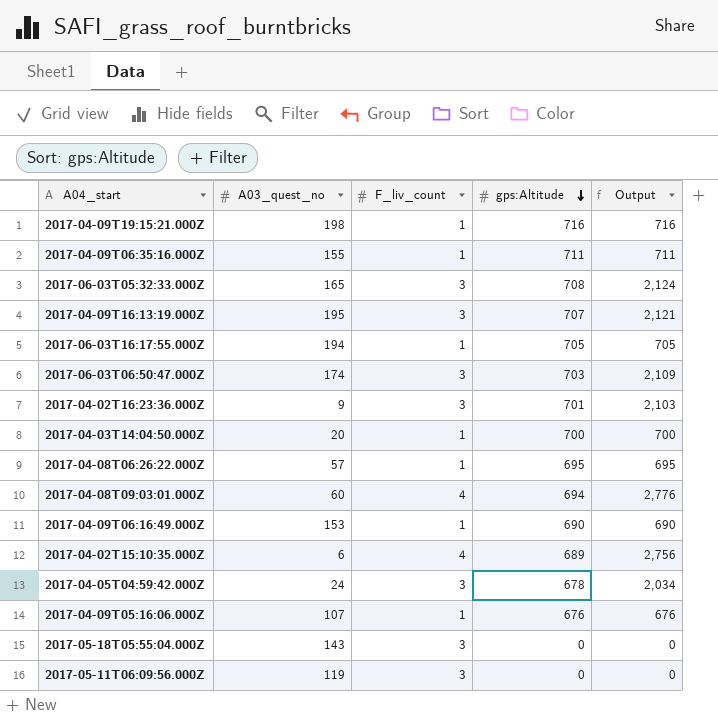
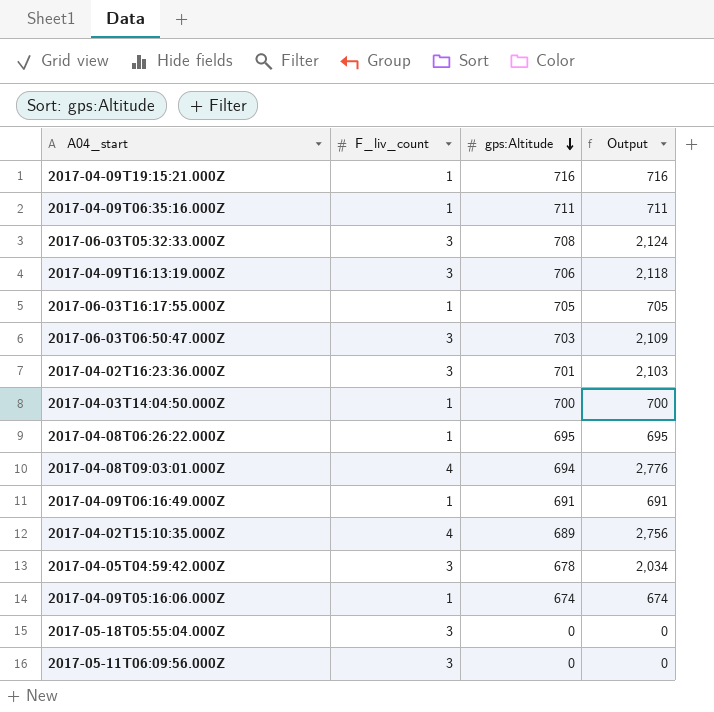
column A03_quest_no | position: 2 -> none
2017-04-09T16:13:19.000Z | gps:Altitude: 707 -> 706
2017-04-09T16:13:19.000Z | Output: 2,121 -> 2,118
2017-04-09T06:16:49.000Z | gps:Altitude: 690 -> 691
2017-04-09T06:16:49.000Z | Output: 690 -> 691
2017-04-09T05:16:06.000Z | gps:Altitude: 676 -> 674
2017-04-09T05:16:06.000Z | Output: 676 -> 674

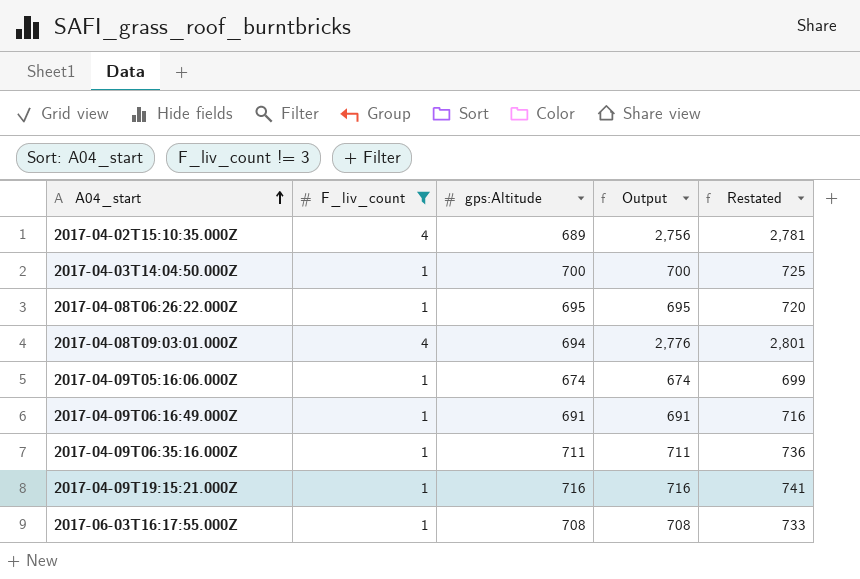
filter: none -> F_liv_count != 3
row order: gps:Altitude descending -> A04_start ascending
column Restated | formula: none -> [Output] + 25
2017-06-03T16:17:55.000Z | gps:Altitude: 705 -> 708
2017-06-03T16:17:55.000Z | Output: 705 -> 708

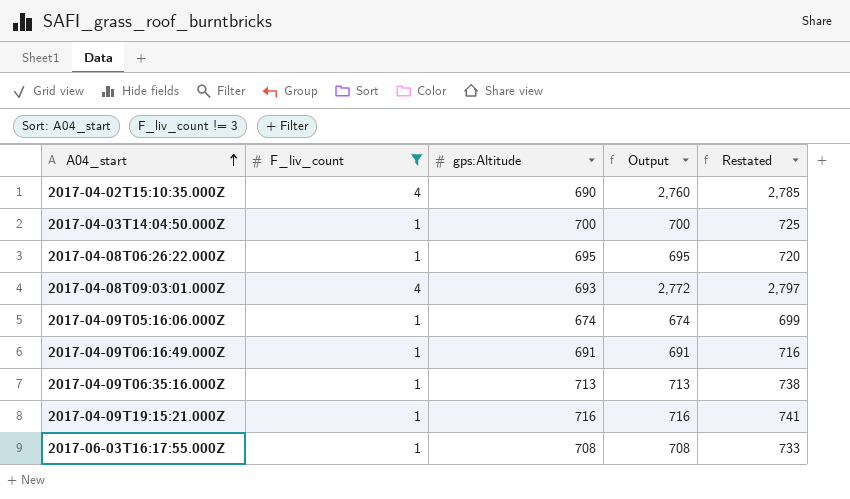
2017-04-02T15:10:35.000Z | gps:Altitude: 689 -> 690
2017-04-02T15:10:35.000Z | Output: 2,756 -> 2,760
2017-04-02T15:10:35.000Z | Restated: 2,781 -> 2,785
2017-04-08T09:03:01.000Z | gps:Altitude: 694 -> 693
2017-04-08T09:03:01.000Z | Output: 2,776 -> 2,772
2017-04-08T09:03:01.000Z | Restated: 2,801 -> 2,797
2017-04-09T06:35:16.000Z | gps:Altitude: 711 -> 713
2017-04-09T06:35:16.000Z | Output: 711 -> 713
2017-04-09T06:35:16.000Z | Restated: 736 -> 738

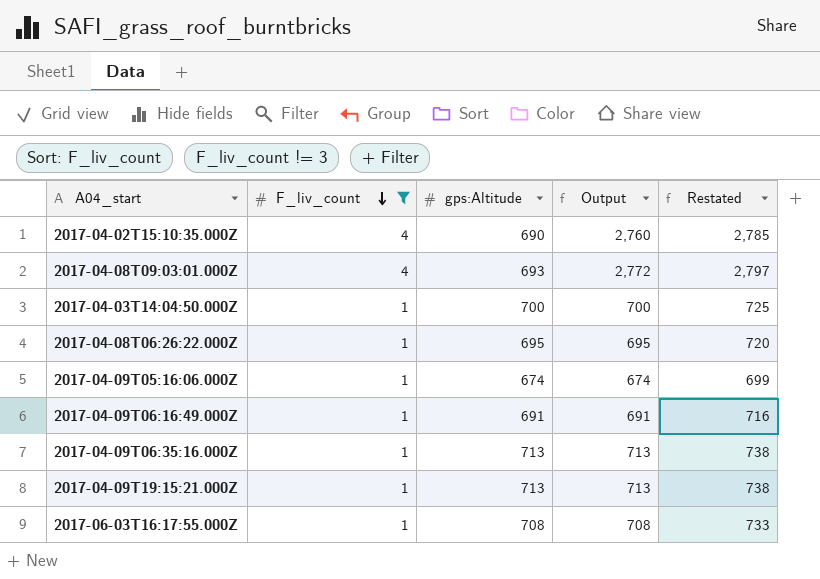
row order: A04_start ascending -> F_liv_count descending
2017-04-09T19:15:21.000Z | gps:Altitude: 716 -> 713
2017-04-09T19:15:21.000Z | Output: 716 -> 713
2017-04-09T19:15:21.000Z | Restated: 741 -> 738

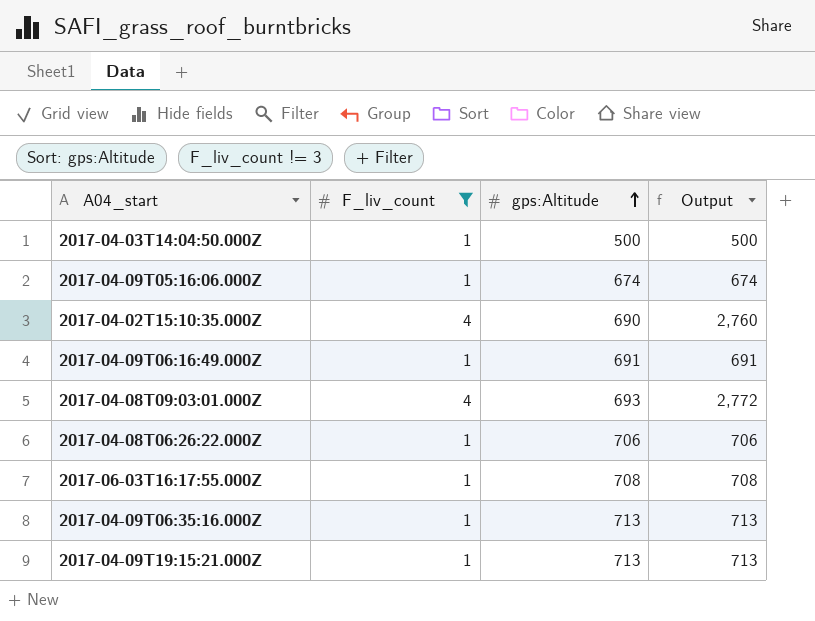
row order: F_liv_count descending -> gps:Altitude ascending
column Restated | formula: [Output] + 25 -> none
2017-04-03T14:04:50.000Z | gps:Altitude: 700 -> 500
2017-04-03T14:04:50.000Z | Output: 700 -> 500
2017-04-08T06:26:22.000Z | gps:Altitude: 695 -> 706
2017-04-08T06:26:22.000Z | Output: 695 -> 706

